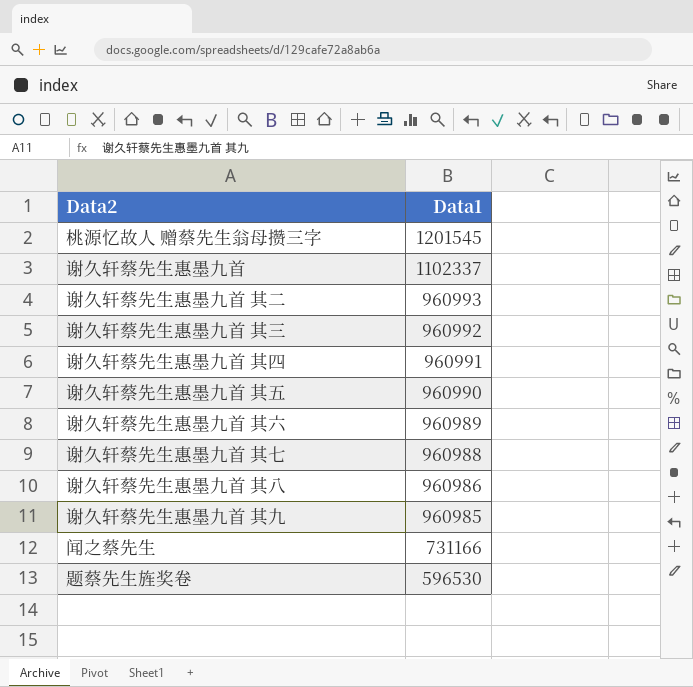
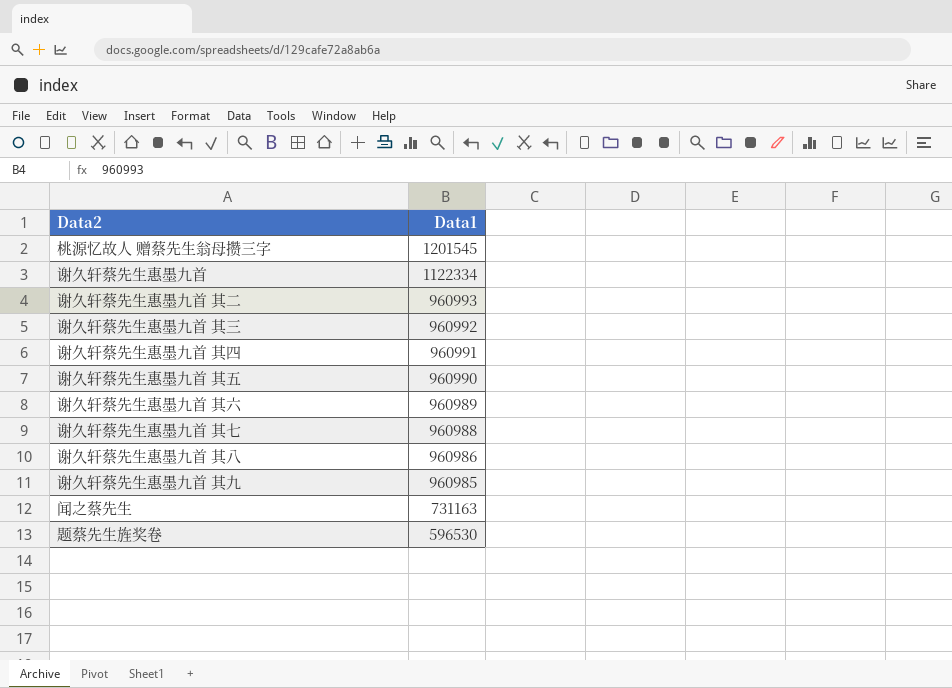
谢久轩蔡先生惠墨九首 | Data1: 1102337 -> 1122334
闻之蔡先生 | Data1: 731166 -> 731163

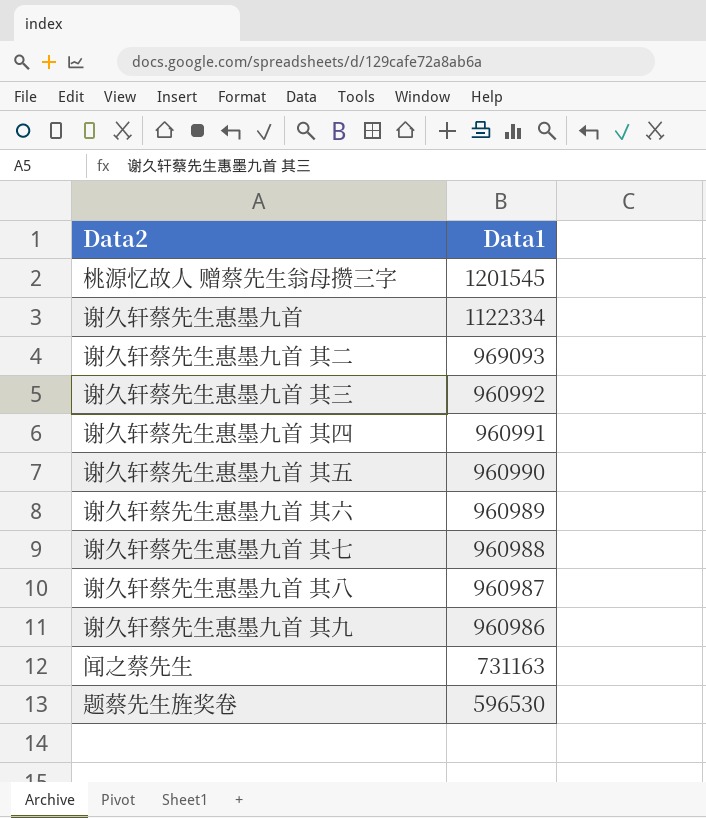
谢久轩蔡先生惠墨九首 其二 | Data1: 960993 -> 969093
谢久轩蔡先生惠墨九首 其八 | Data1: 960986 -> 960987
谢久轩蔡先生惠墨九首 其九 | Data1: 960985 -> 960986

